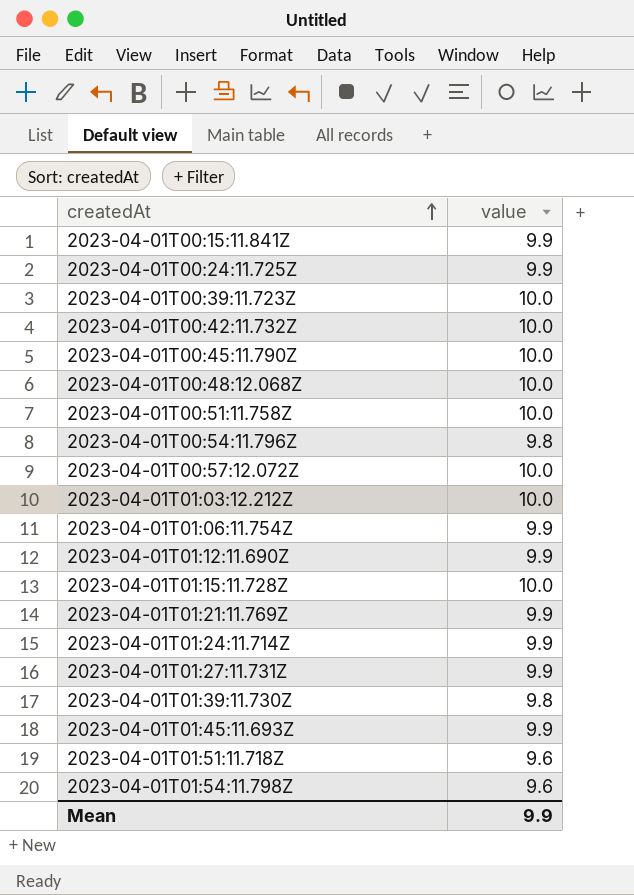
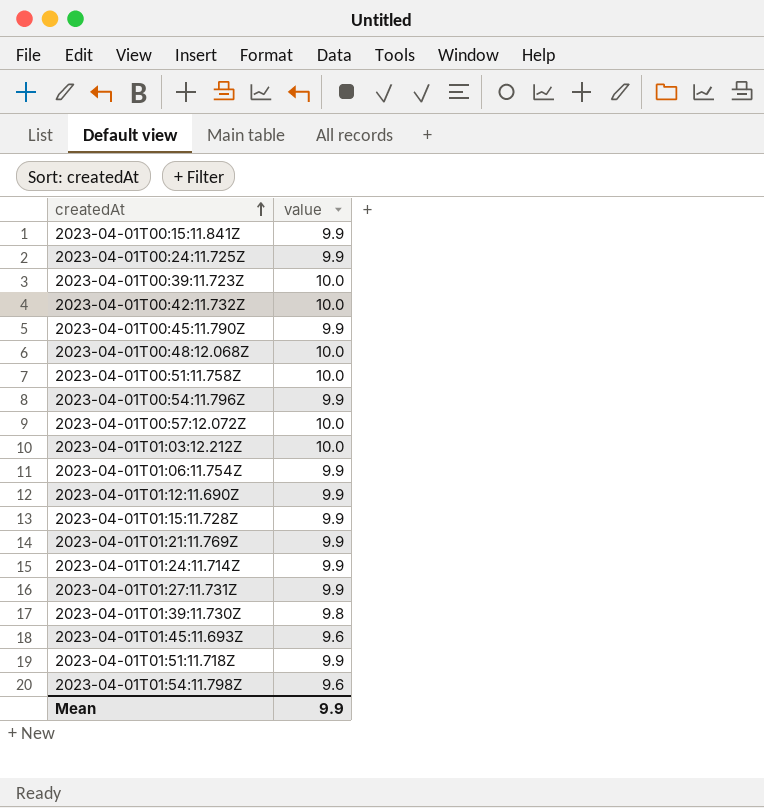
2023-04-01T00:45:11.790Z | value: 10.0 -> 9.9
2023-04-01T00:54:11.796Z | value: 9.8 -> 9.9
2023-04-01T01:15:11.728Z | value: 10.0 -> 9.9
2023-04-01T01:45:11.693Z | value: 9.9 -> 9.6
2023-04-01T01:51:11.718Z | value: 9.6 -> 9.9

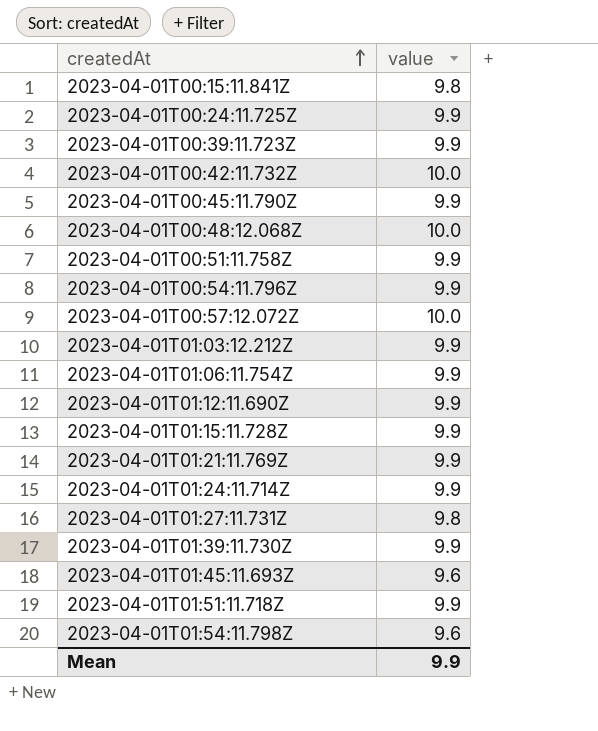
2023-04-01T00:15:11.841Z | value: 9.9 -> 9.8
2023-04-01T00:39:11.723Z | value: 10.0 -> 9.9
2023-04-01T00:51:11.758Z | value: 10.0 -> 9.9
2023-04-01T01:03:12.212Z | value: 10.0 -> 9.9
2023-04-01T01:27:11.731Z | value: 9.9 -> 9.8
2023-04-01T01:39:11.730Z | value: 9.8 -> 9.9

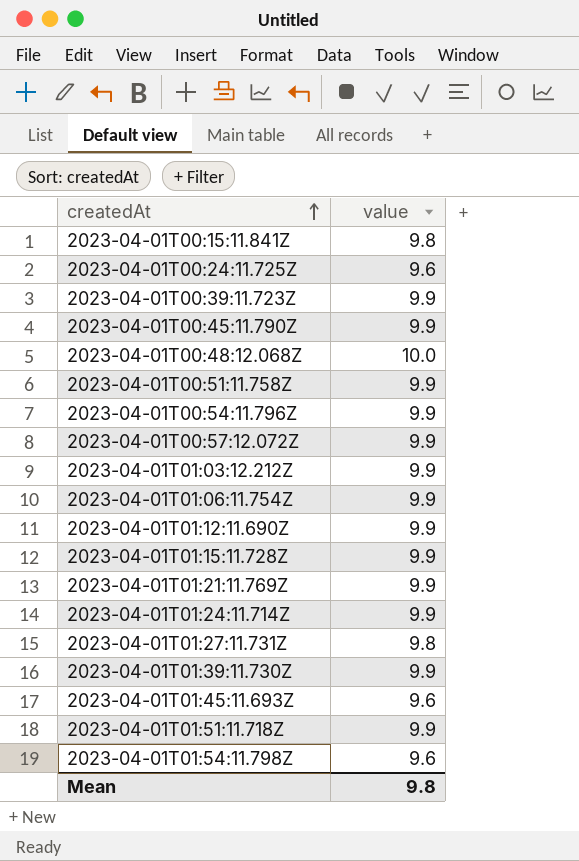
row 2023-04-01T00:42:11.732Z: 10.0 -> none
2023-04-01T00:24:11.725Z | value: 9.9 -> 9.6
2023-04-01T00:57:12.072Z | value: 10.0 -> 9.9
Mean | value: 9.9 -> 9.8

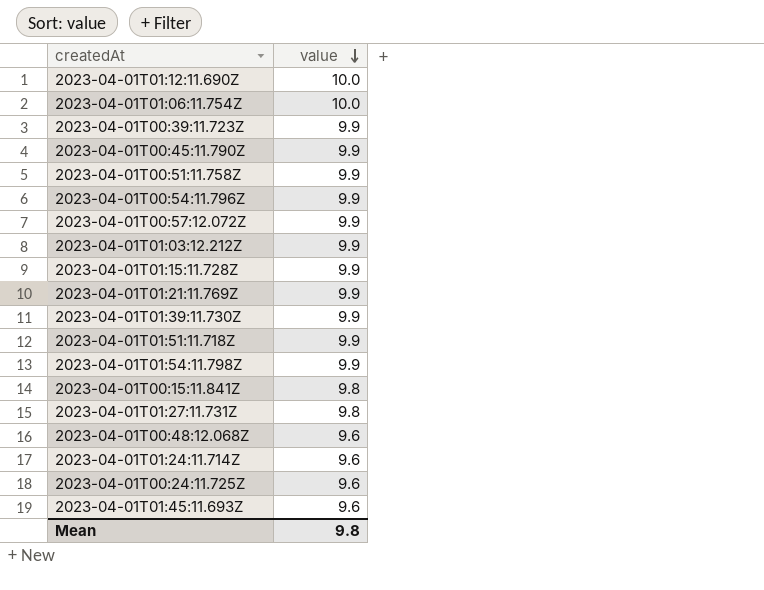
row order: createdAt ascending -> value descending
2023-04-01T01:12:11.690Z | value: 9.9 -> 10.0
2023-04-01T01:06:11.754Z | value: 9.9 -> 10.0
2023-04-01T01:54:11.798Z | value: 9.6 -> 9.9
2023-04-01T00:48:12.068Z | value: 10.0 -> 9.6
2023-04-01T01:24:11.714Z | value: 9.9 -> 9.6

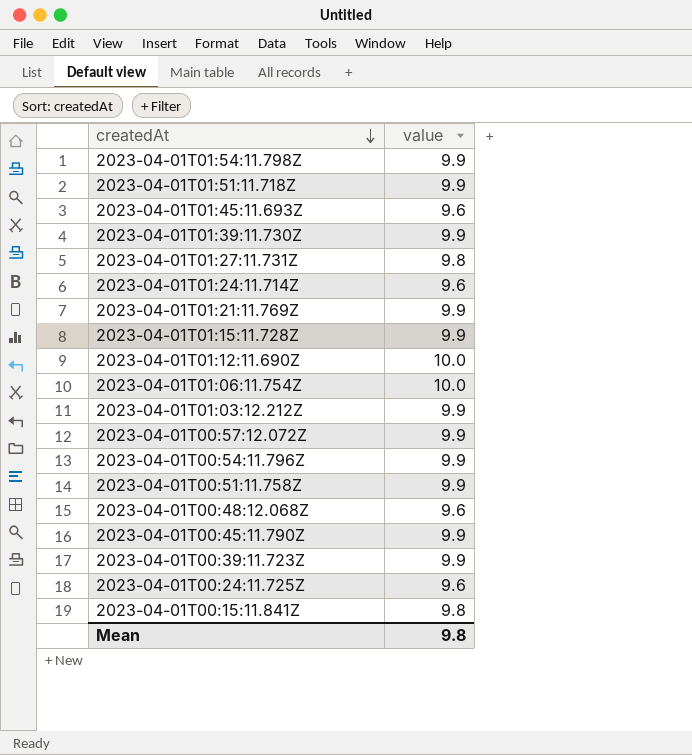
row order: value descending -> createdAt descending

